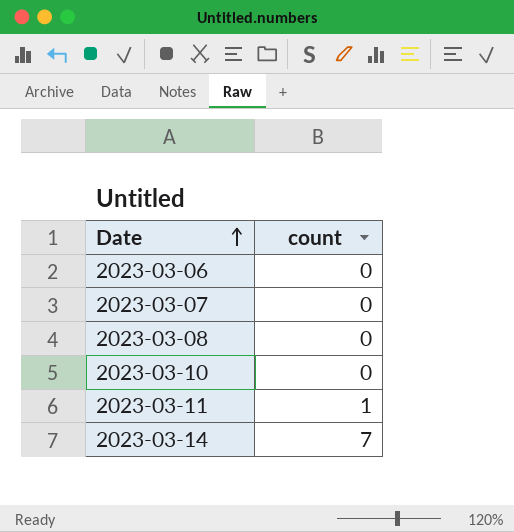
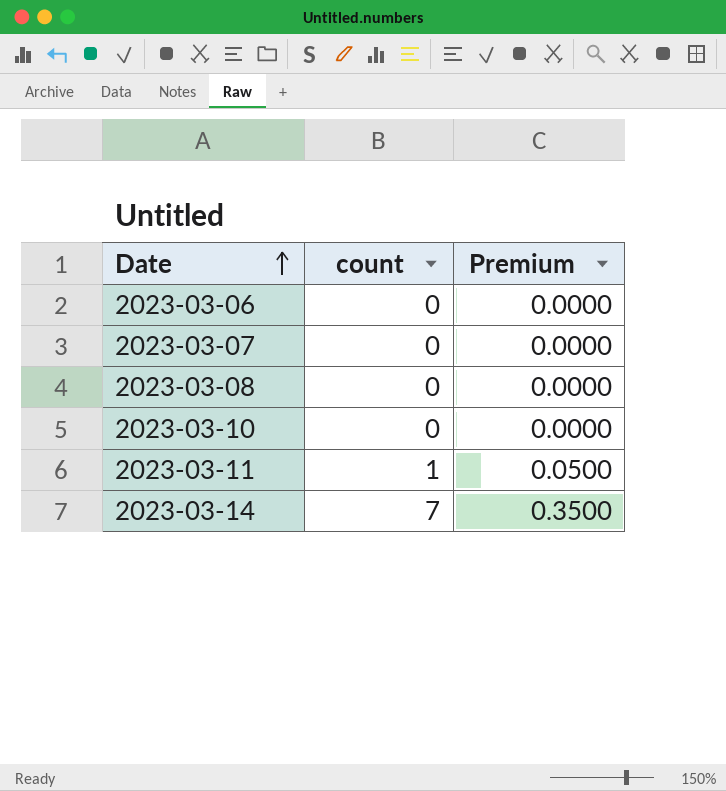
column Premium | formula: none -> [count] * 0.05

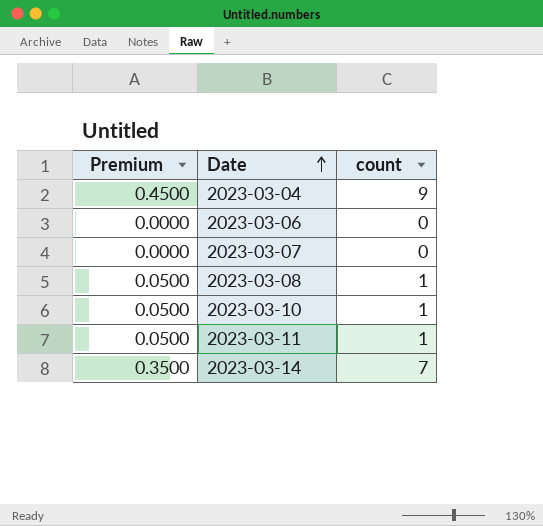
column Premium | position: 3 -> 1
row 2023-03-04: none -> 0.4500 | 9
2023-03-08 | Premium: 0.0000 -> 0.0500
2023-03-08 | count: 0 -> 1
2023-03-10 | Premium: 0.0000 -> 0.0500
2023-03-10 | count: 0 -> 1

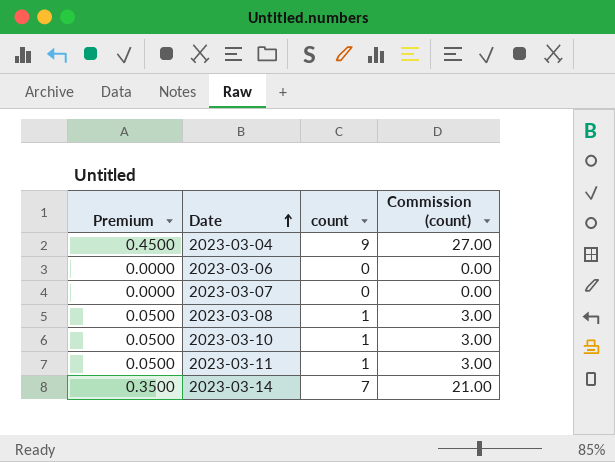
column Commission (count) | formula: none -> [count] * 3

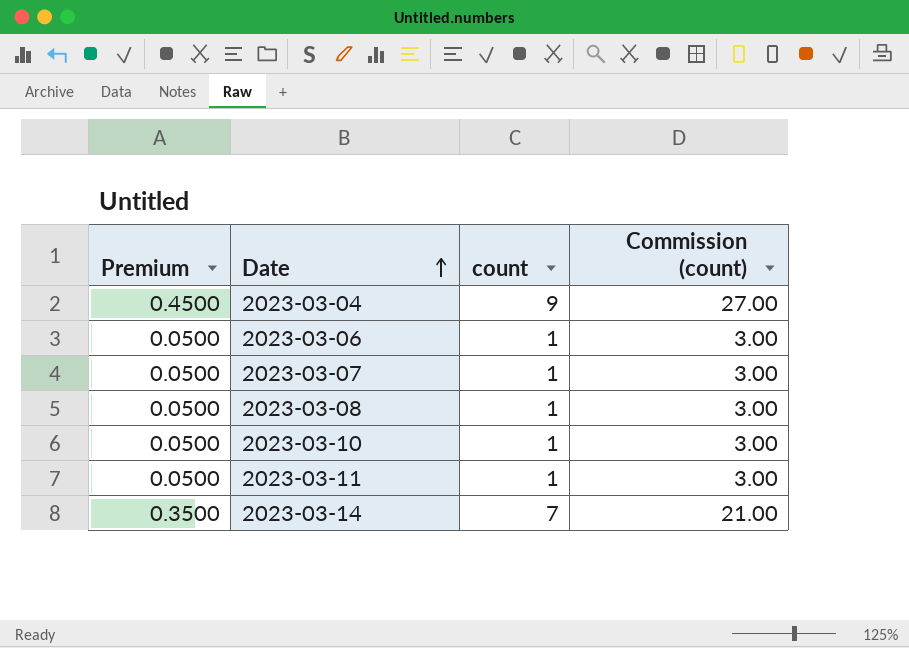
2023-03-06 | Premium: 0.0000 -> 0.0500
2023-03-06 | count: 0 -> 1
2023-03-06 | Commission (count): 0.00 -> 3.00
2023-03-07 | Premium: 0.0000 -> 0.0500
2023-03-07 | count: 0 -> 1
2023-03-07 | Commission (count): 0.00 -> 3.00

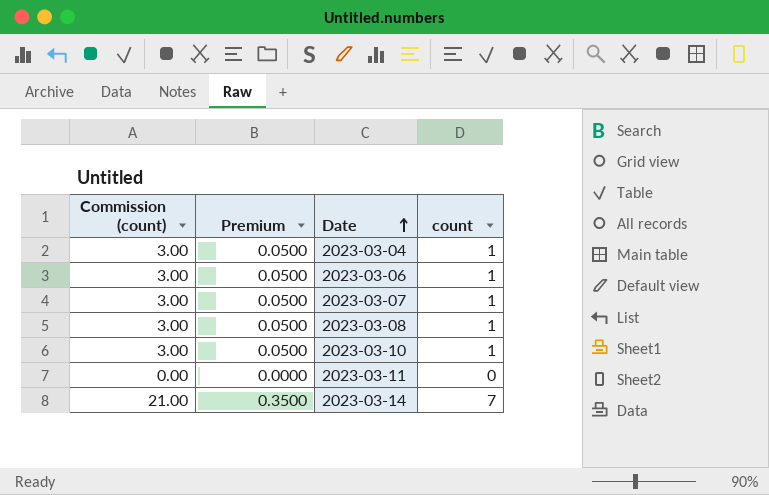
column Commission (count) | position: 4 -> 1
2023-03-04 | Commission (count): 27.00 -> 3.00
2023-03-04 | Premium: 0.4500 -> 0.0500
2023-03-04 | count: 9 -> 1
2023-03-11 | Commission (count): 3.00 -> 0.00
2023-03-11 | Premium: 0.0500 -> 0.0000
2023-03-11 | count: 1 -> 0

